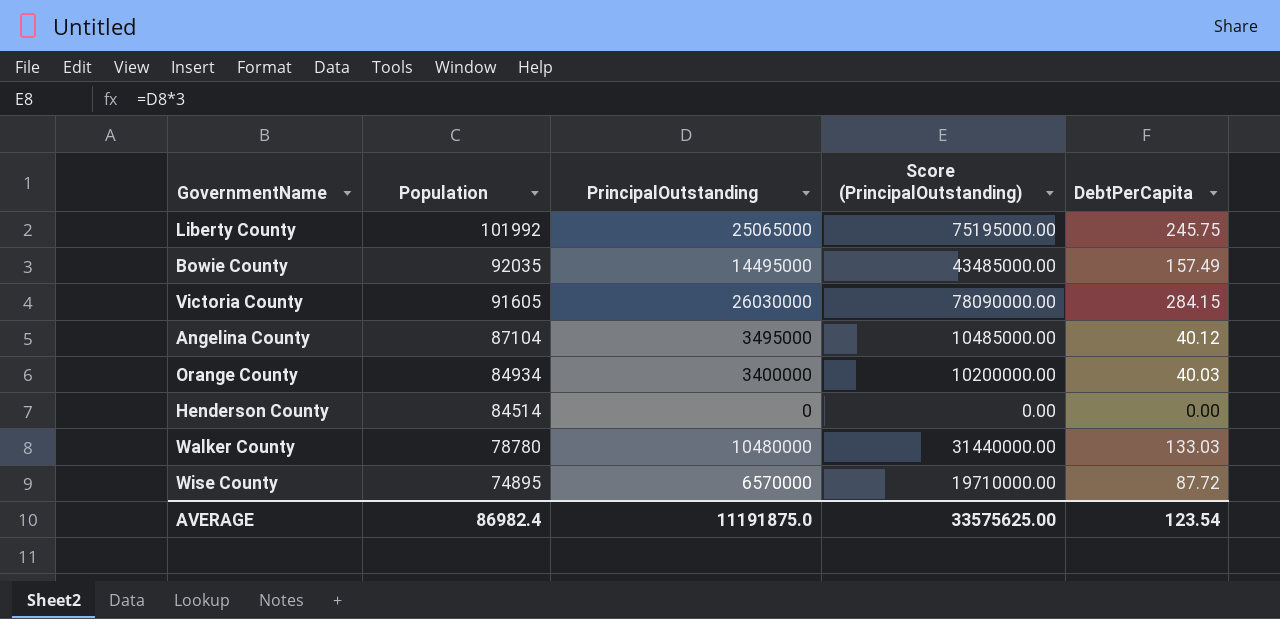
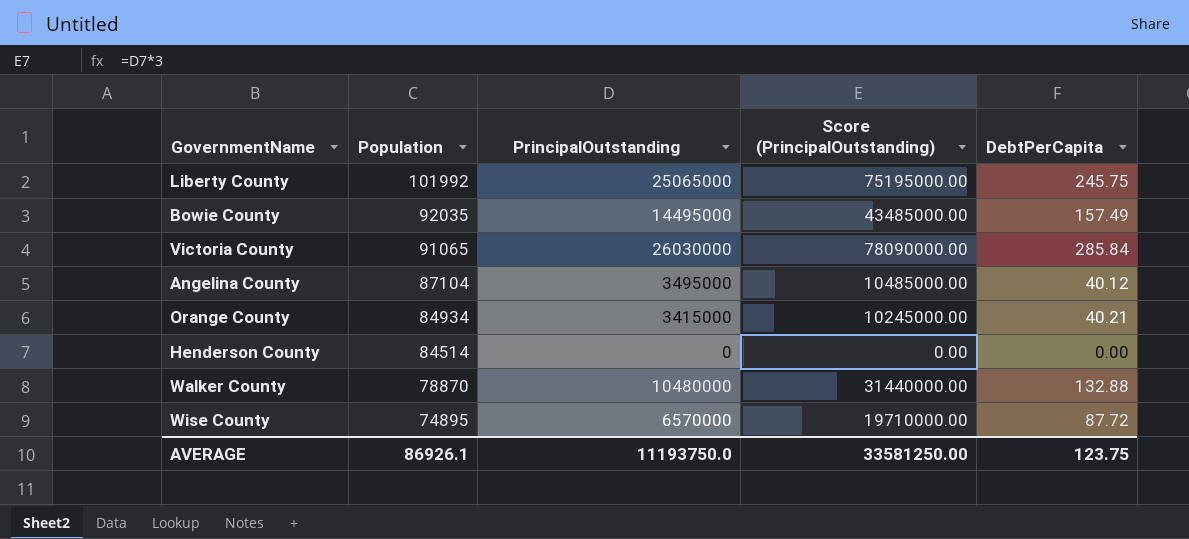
Victoria County | Population: 91605 -> 91065
Victoria County | DebtPerCapita: 284.15 -> 285.84
Orange County | PrincipalOutstanding: 3400000 -> 3415000
Orange County | Score (PrincipalOutstanding): 10200000.00 -> 10245000.00
Orange County | DebtPerCapita: 40.03 -> 40.21
Walker County | Population: 78780 -> 78870
Walker County | DebtPerCapita: 133.03 -> 132.88
AVERAGE | Population: 86982.4 -> 86926.1
AVERAGE | PrincipalOutstanding: 11191875.0 -> 11193750.0
AVERAGE | Score (PrincipalOutstanding): 33575625.00 -> 33581250.00
AVERAGE | DebtPerCapita: 123.54 -> 123.75

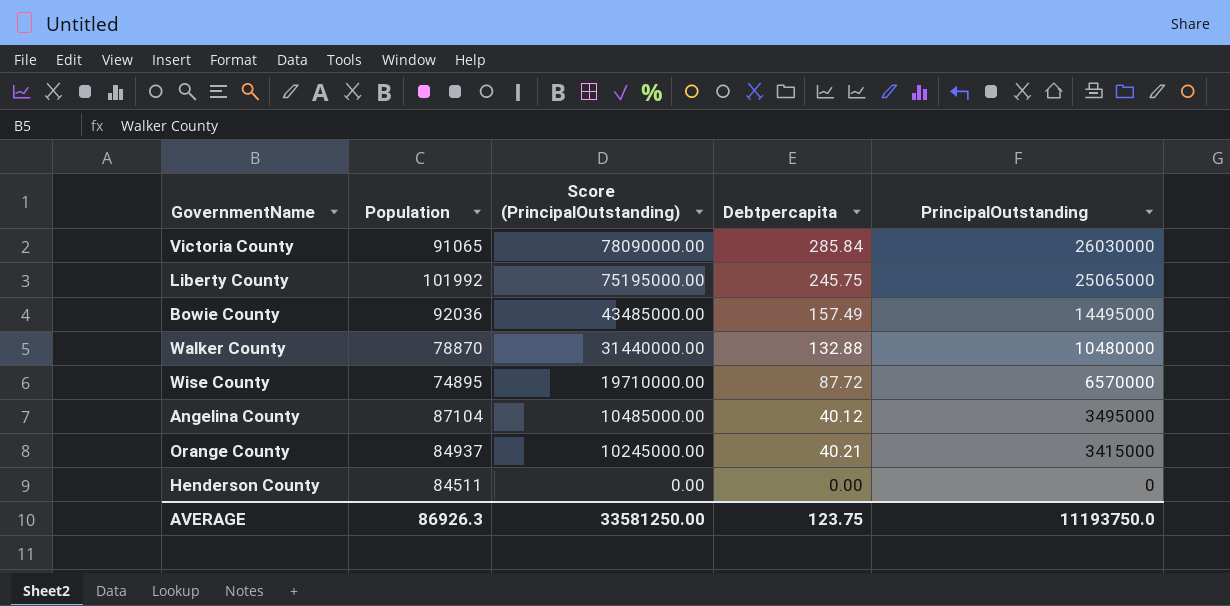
row order: Population descending -> Score (PrincipalOutstanding) descending
column name: DebtPerCapita -> Debtpercapita
column PrincipalOutstanding | position: 3 -> 5
Bowie County | Population: 92035 -> 92036
Orange County | Population: 84934 -> 84937
Henderson County | Population: 84514 -> 84511
AVERAGE | Population: 86926.1 -> 86926.3

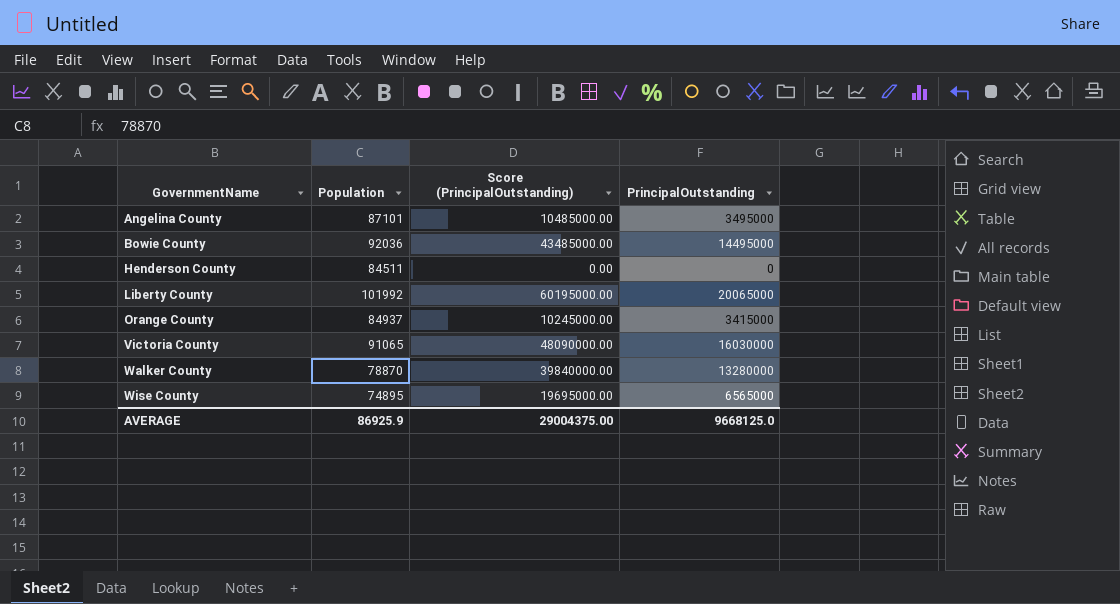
row order: Score (PrincipalOutstanding) descending -> GovernmentName ascending
column Debtpercapita | formula: [PrincipalOutstanding] / [Population] -> none
Angelina County | Population: 87104 -> 87101
Liberty County | Score (PrincipalOutstanding): 75195000.00 -> 60195000.00
Liberty County | PrincipalOutstanding: 25065000 -> 20065000
Victoria County | Score (PrincipalOutstanding): 78090000.00 -> 48090000.00
Victoria County | PrincipalOutstanding: 26030000 -> 16030000
Walker County | Score (PrincipalOutstanding): 31440000.00 -> 39840000.00
Walker County | PrincipalOutstanding: 10480000 -> 13280000
Wise County | Score (PrincipalOutstanding): 19710000.00 -> 19695000.00
Wise County | PrincipalOutstanding: 6570000 -> 6565000
AVERAGE | Population: 86926.3 -> 86925.9
AVERAGE | Score (PrincipalOutstanding): 33581250.00 -> 29004375.00
AVERAGE | PrincipalOutstanding: 11193750.0 -> 9668125.0

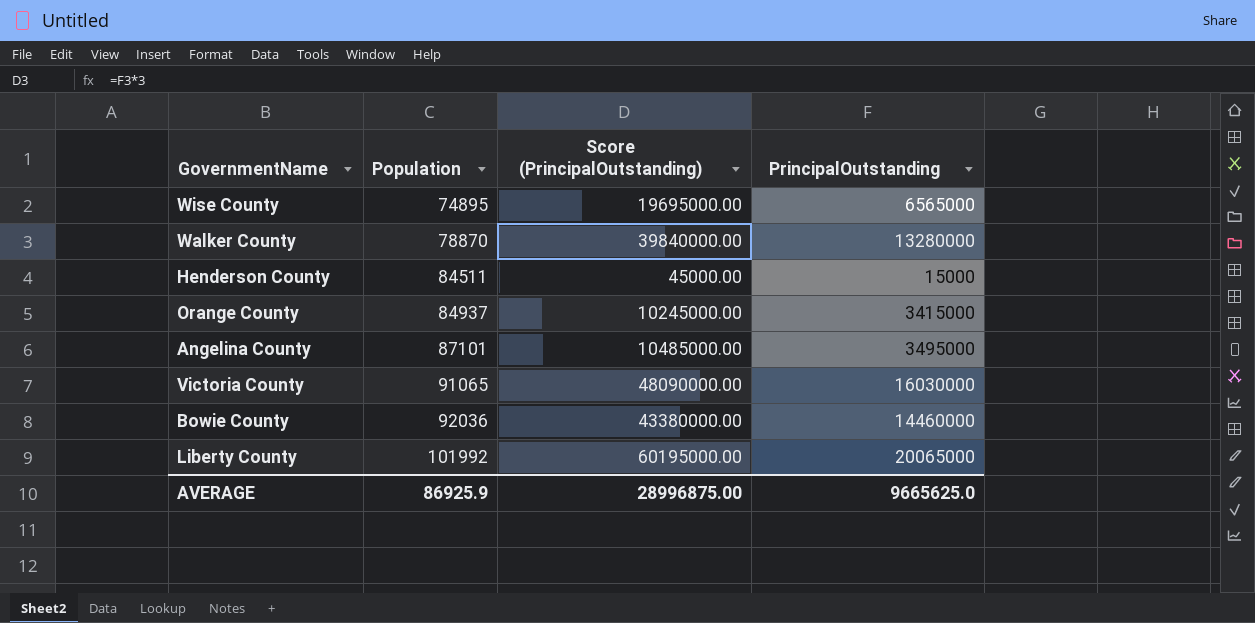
row order: GovernmentName ascending -> Population ascending
Henderson County | Score (PrincipalOutstanding): 0.00 -> 45000.00
Henderson County | PrincipalOutstanding: 0 -> 15000
Bowie County | Score (PrincipalOutstanding): 43485000.00 -> 43380000.00
Bowie County | PrincipalOutstanding: 14495000 -> 14460000
AVERAGE | Score (PrincipalOutstanding): 29004375.00 -> 28996875.00
AVERAGE | PrincipalOutstanding: 9668125.0 -> 9665625.0

